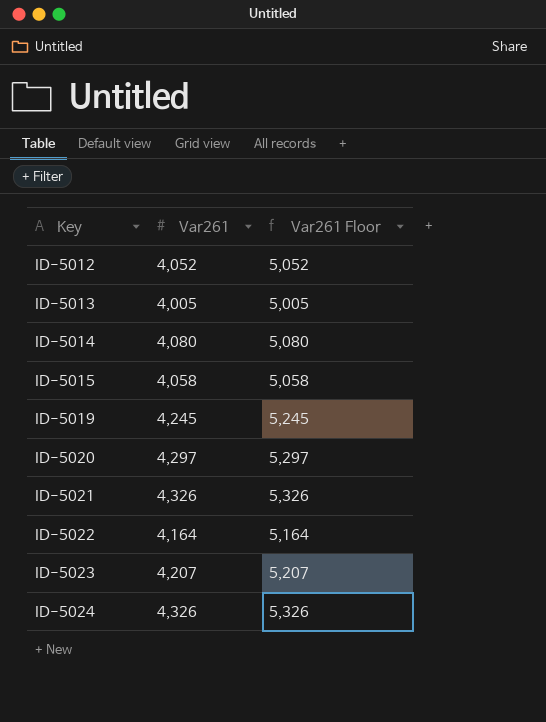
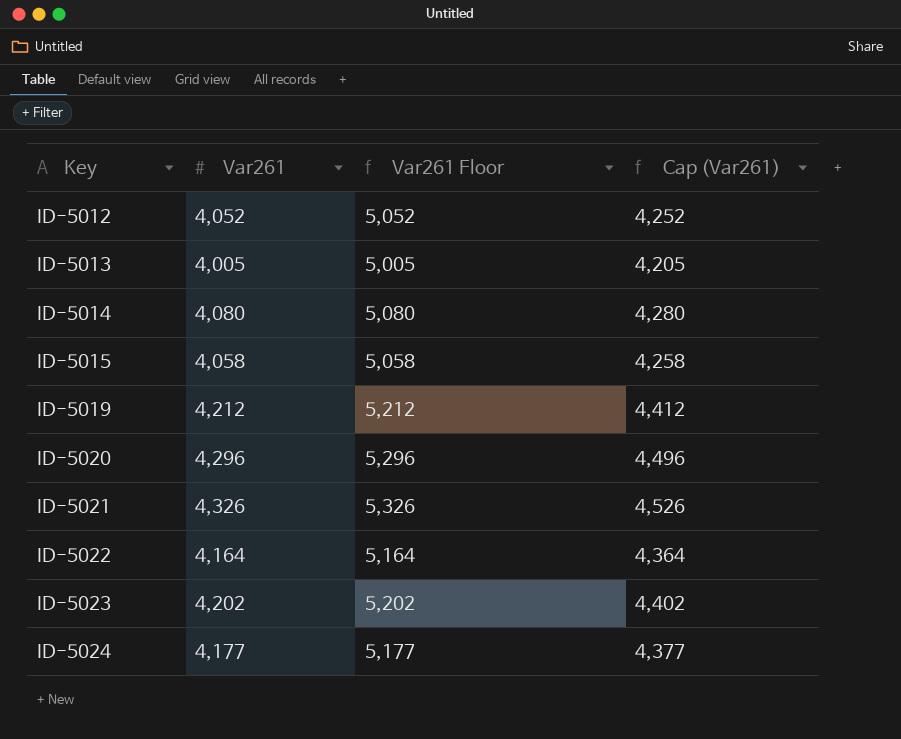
column Cap (Var261) | formula: none -> [Var261] + 200
ID-5019 | Var261: 4,245 -> 4,212
ID-5019 | Var261 Floor: 5,245 -> 5,212
ID-5020 | Var261: 4,297 -> 4,296
ID-5020 | Var261 Floor: 5,297 -> 5,296
ID-5023 | Var261: 4,207 -> 4,202
ID-5023 | Var261 Floor: 5,207 -> 5,202
ID-5024 | Var261: 4,326 -> 4,177
ID-5024 | Var261 Floor: 5,326 -> 5,177

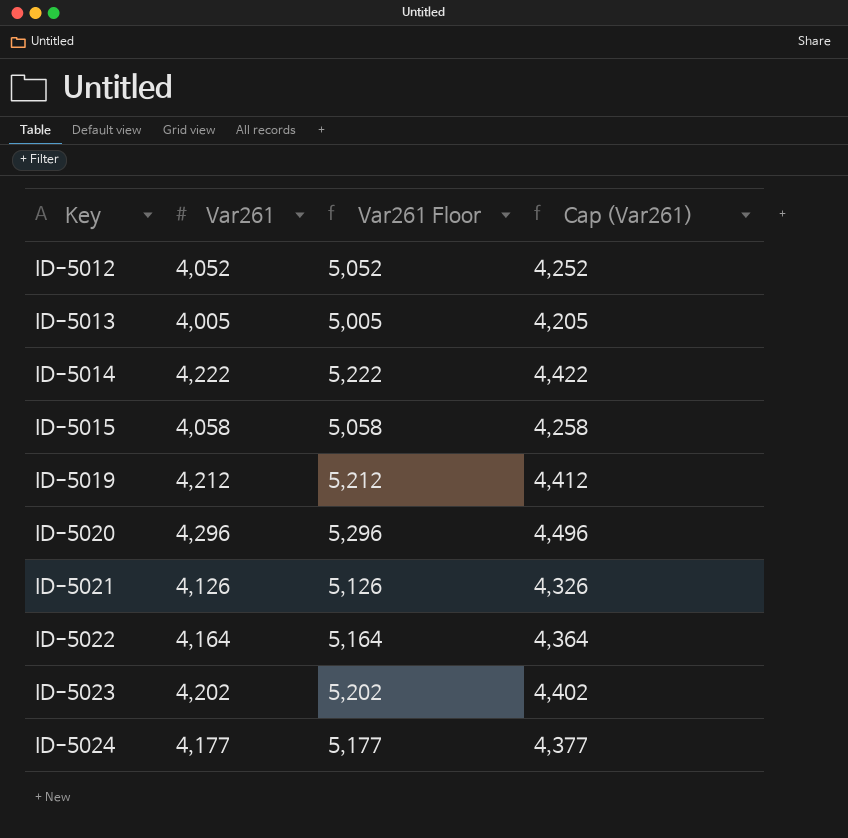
ID-5014 | Var261: 4,080 -> 4,222
ID-5014 | Var261 Floor: 5,080 -> 5,222
ID-5014 | Cap (Var261): 4,280 -> 4,422
ID-5021 | Var261: 4,326 -> 4,126
ID-5021 | Var261 Floor: 5,326 -> 5,126
ID-5021 | Cap (Var261): 4,526 -> 4,326

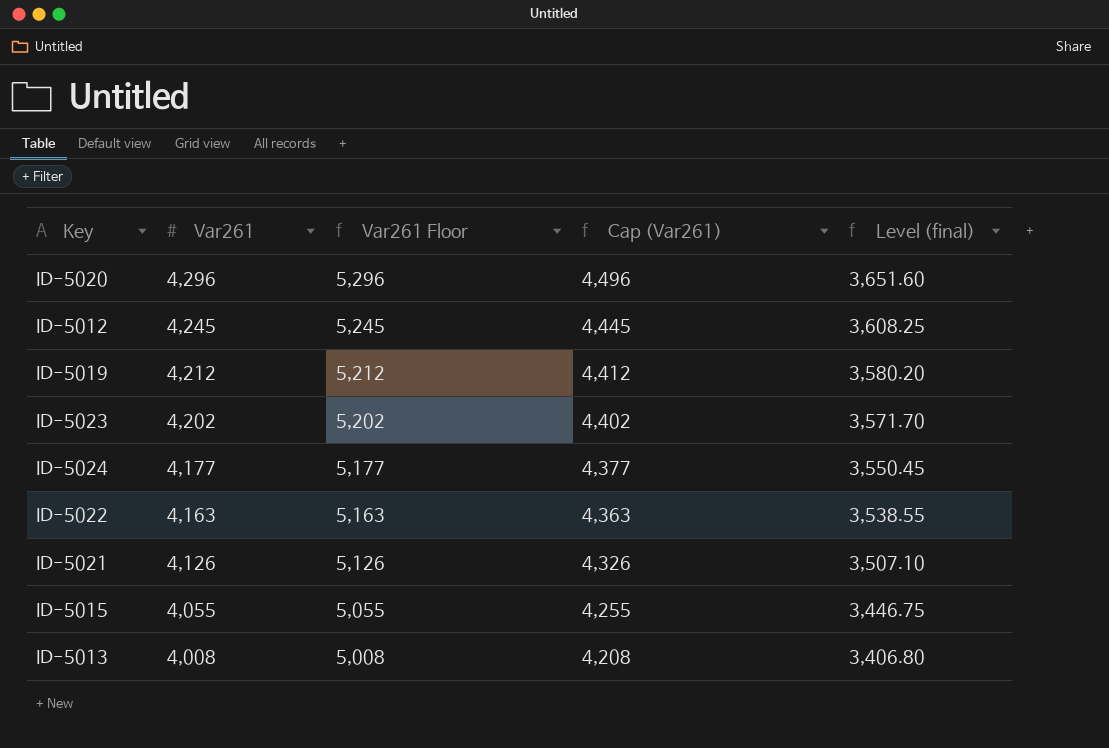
row order: Key ascending -> Var261 descending
column Level (final) | formula: none -> [Var261] * 0.85
row ID-5014: 4,222 | 5,222 | 4,422 -> none
ID-5012 | Var261: 4,052 -> 4,245
ID-5012 | Var261 Floor: 5,052 -> 5,245
ID-5012 | Cap (Var261): 4,252 -> 4,445
ID-5022 | Var261: 4,164 -> 4,163
ID-5022 | Var261 Floor: 5,164 -> 5,163
ID-5022 | Cap (Var261): 4,364 -> 4,363
ID-5015 | Var261: 4,058 -> 4,055
ID-5015 | Var261 Floor: 5,058 -> 5,055
ID-5015 | Cap (Var261): 4,258 -> 4,255
ID-5013 | Var261: 4,005 -> 4,008
ID-5013 | Var261 Floor: 5,005 -> 5,008
ID-5013 | Cap (Var261): 4,205 -> 4,208

